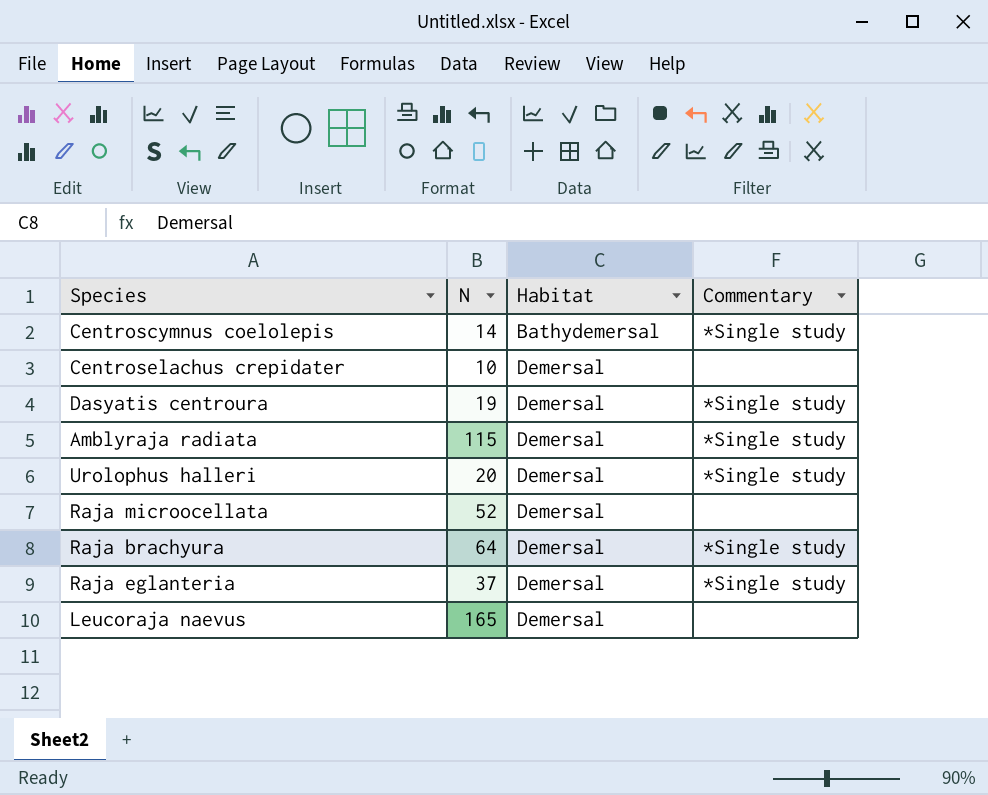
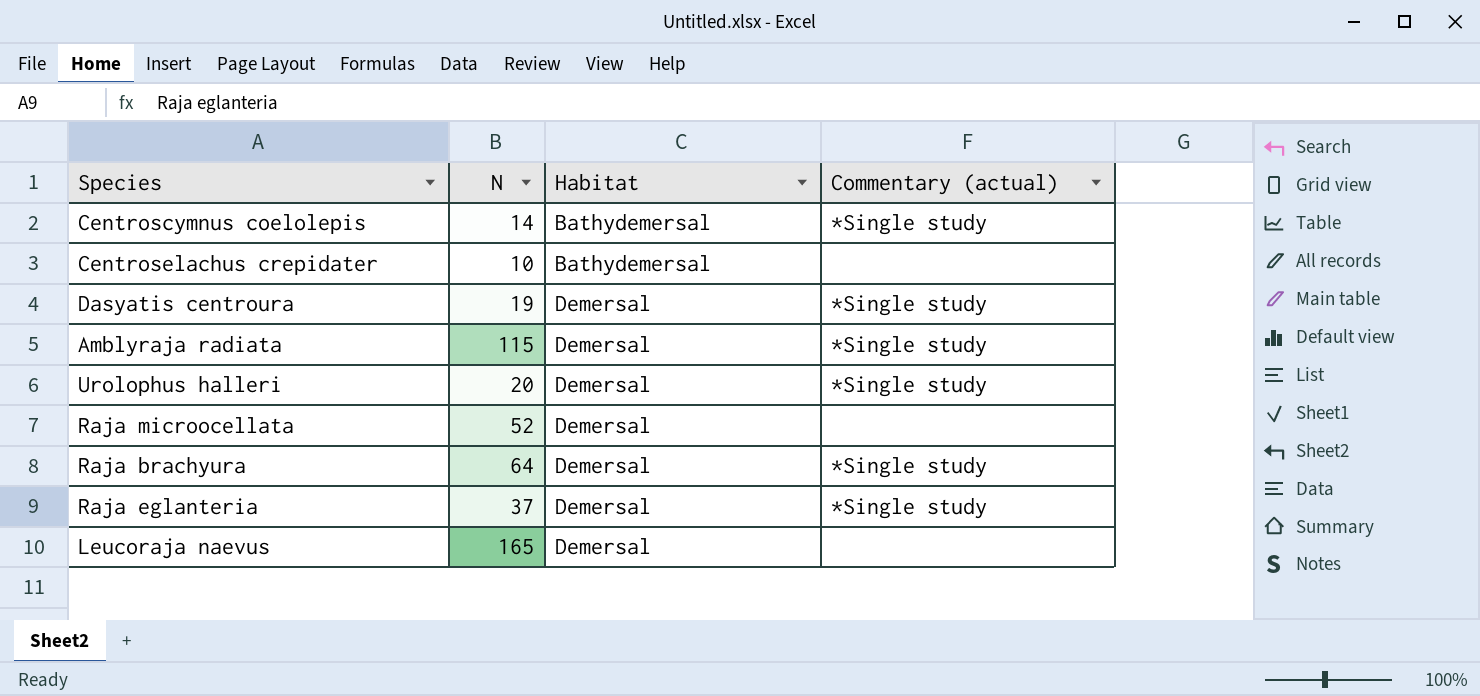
column name: Commentary -> Commentary (actual)
Centroselachus crepidater | Habitat: Demersal -> Bathydemersal

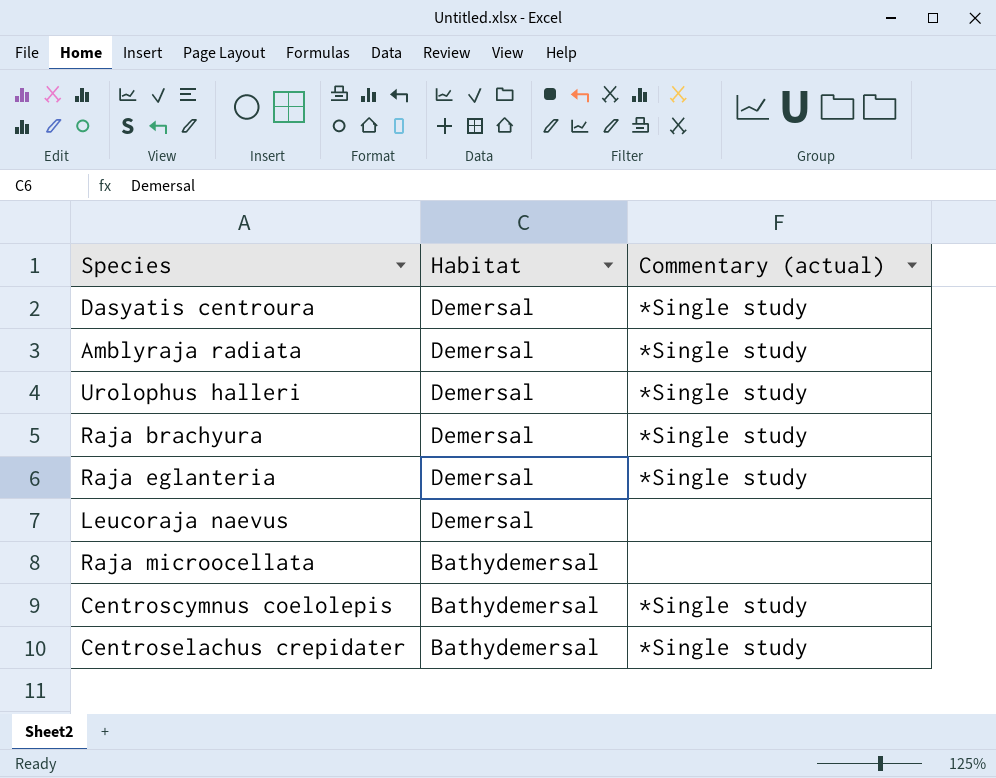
row order: Habitat ascending -> Habitat descending
column N | position: 2 -> none
Raja microocellata | Habitat: Demersal -> Bathydemersal
Centroselachus crepidater | Commentary (actual): none -> *Single study

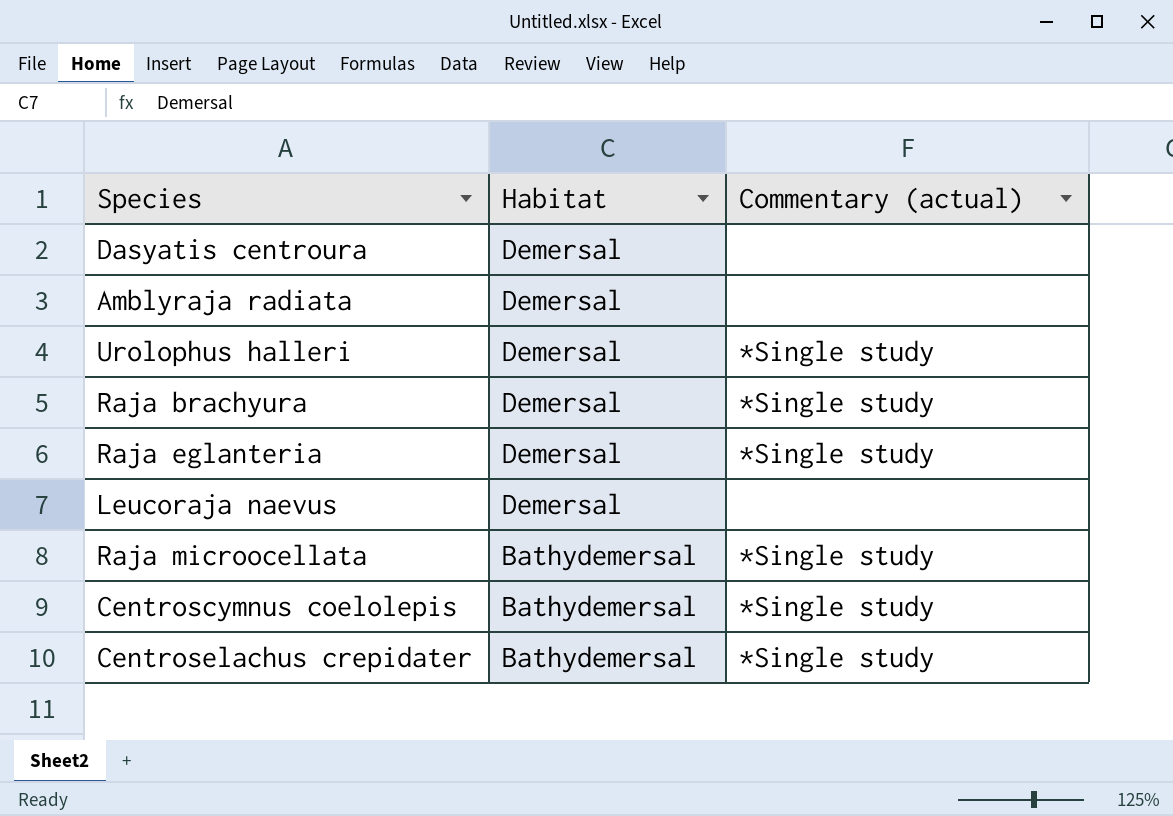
Dasyatis centroura | Commentary (actual): *Single study -> none
Amblyraja radiata | Commentary (actual): *Single study -> none
Raja microocellata | Commentary (actual): none -> *Single study

